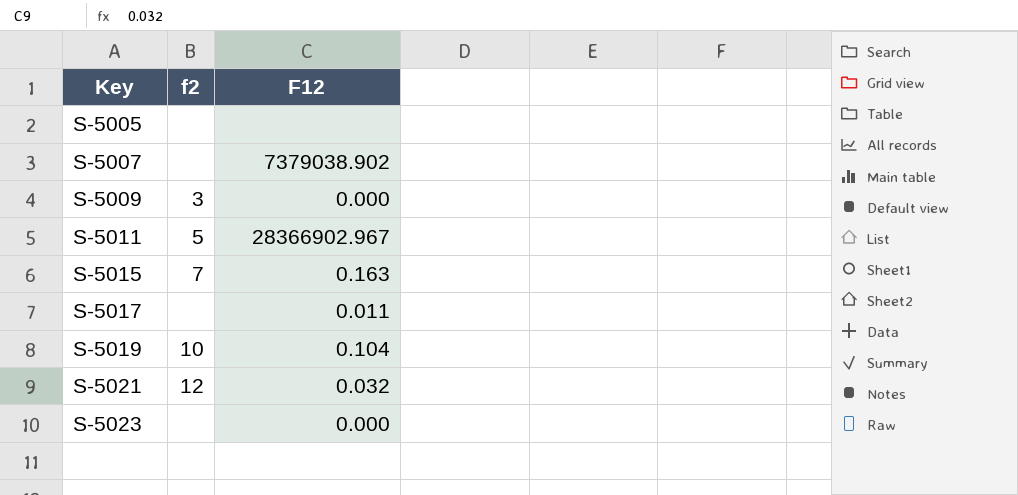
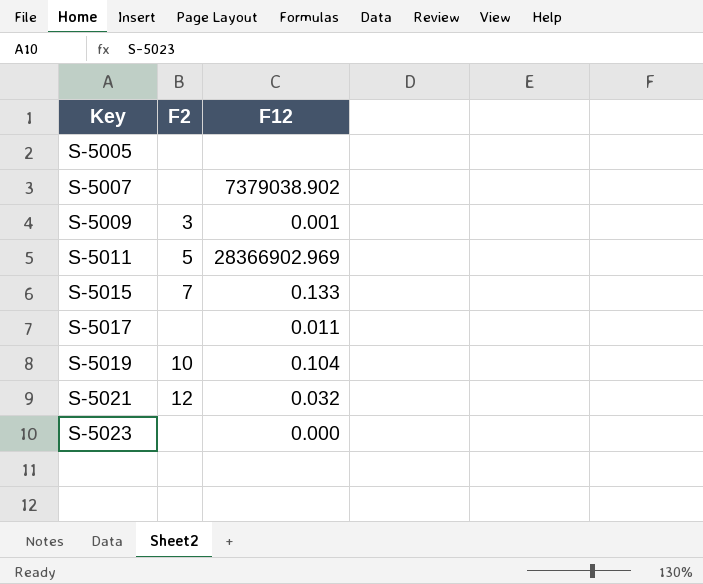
column name: f2 -> F2
S-5009 | F12: 0.000 -> 0.001
S-5011 | F12: 28366902.967 -> 28366902.969
S-5015 | F12: 0.163 -> 0.133

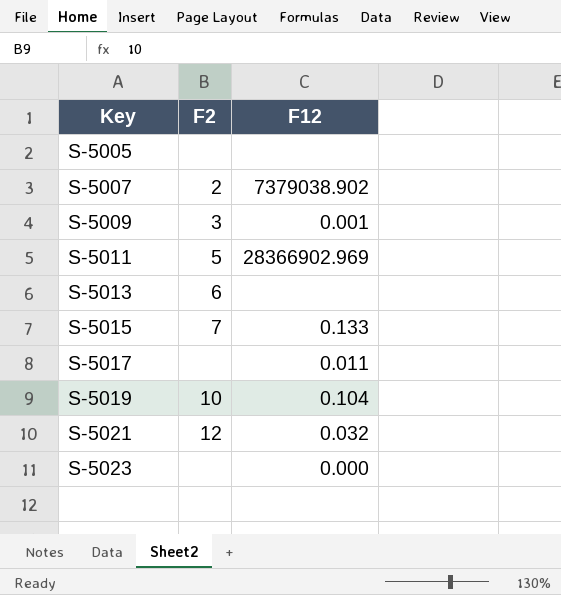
S-5007 | F2: none -> 2
row S-5013: none -> 6 | none

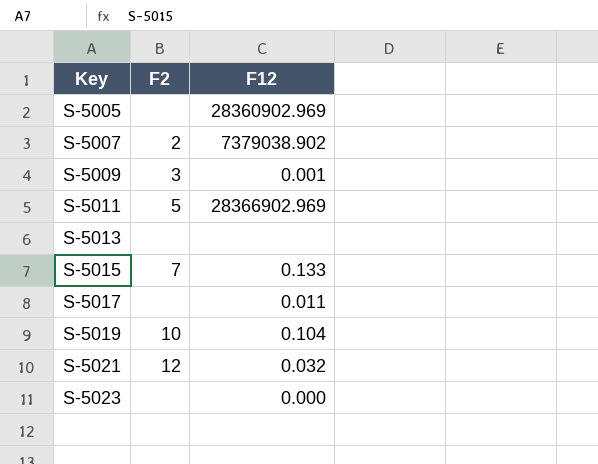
S-5005 | F12: none -> 28360902.969
S-5013 | F2: 6 -> none

